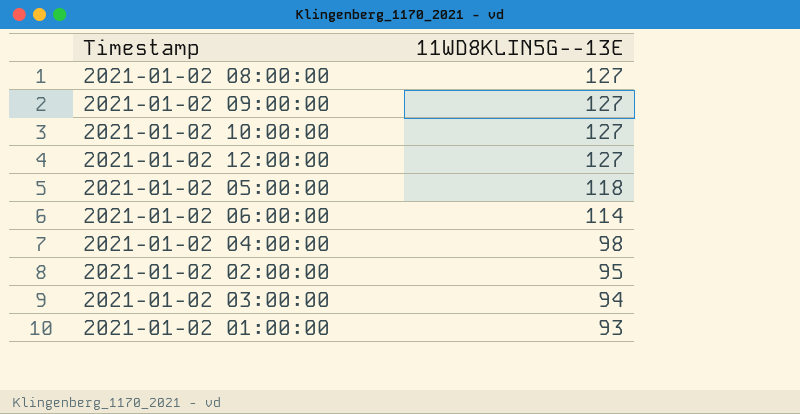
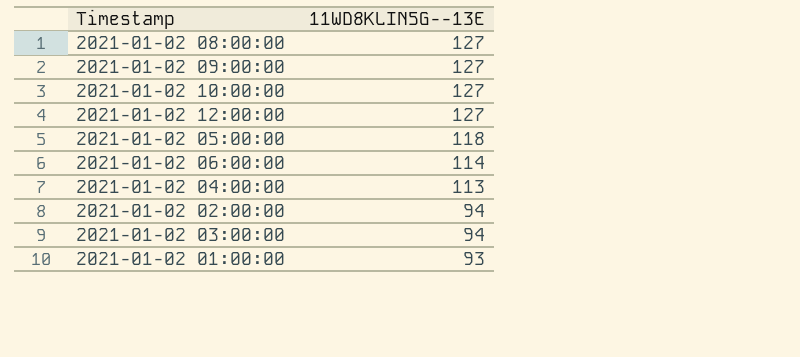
2021-01-02 04:00:00 | 11WD8KLIN5G--13E: 98 -> 113
2021-01-02 02:00:00 | 11WD8KLIN5G--13E: 95 -> 94

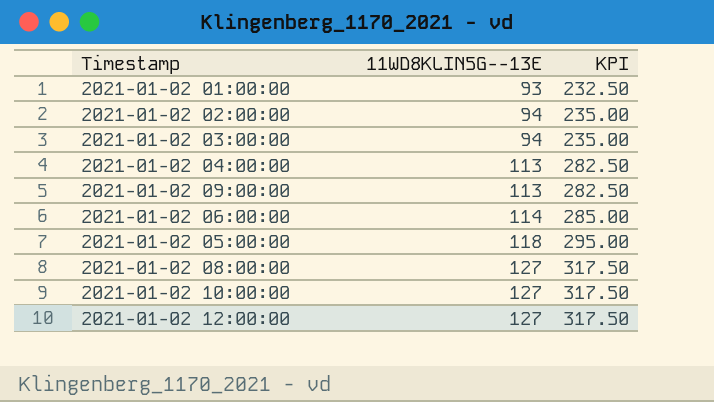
row order: 11WD8KLIN5G--13E descending -> 11WD8KLIN5G--13E ascending
column KPI | formula: none -> [11WD8KLIN5G--13E] * 2.5
2021-01-02 09:00:00 | 11WD8KLIN5G--13E: 127 -> 113

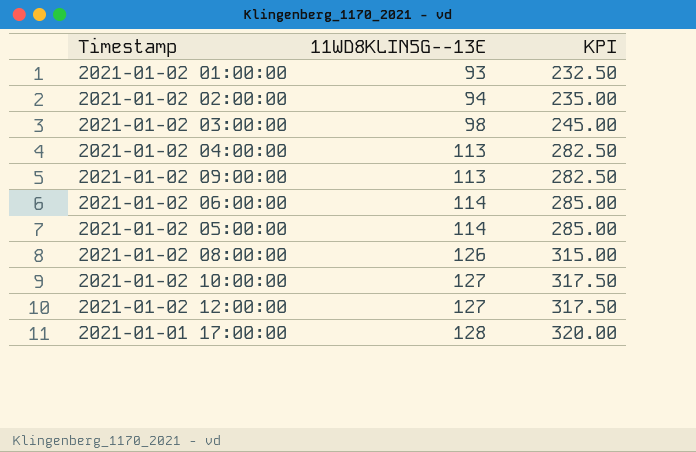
2021-01-02 03:00:00 | 11WD8KLIN5G--13E: 94 -> 98
2021-01-02 03:00:00 | KPI: 235.00 -> 245.00
2021-01-02 05:00:00 | 11WD8KLIN5G--13E: 118 -> 114
2021-01-02 05:00:00 | KPI: 295.00 -> 285.00
2021-01-02 08:00:00 | 11WD8KLIN5G--13E: 127 -> 126
2021-01-02 08:00:00 | KPI: 317.50 -> 315.00
row 2021-01-01 17:00:00: none -> 128 | 320.00

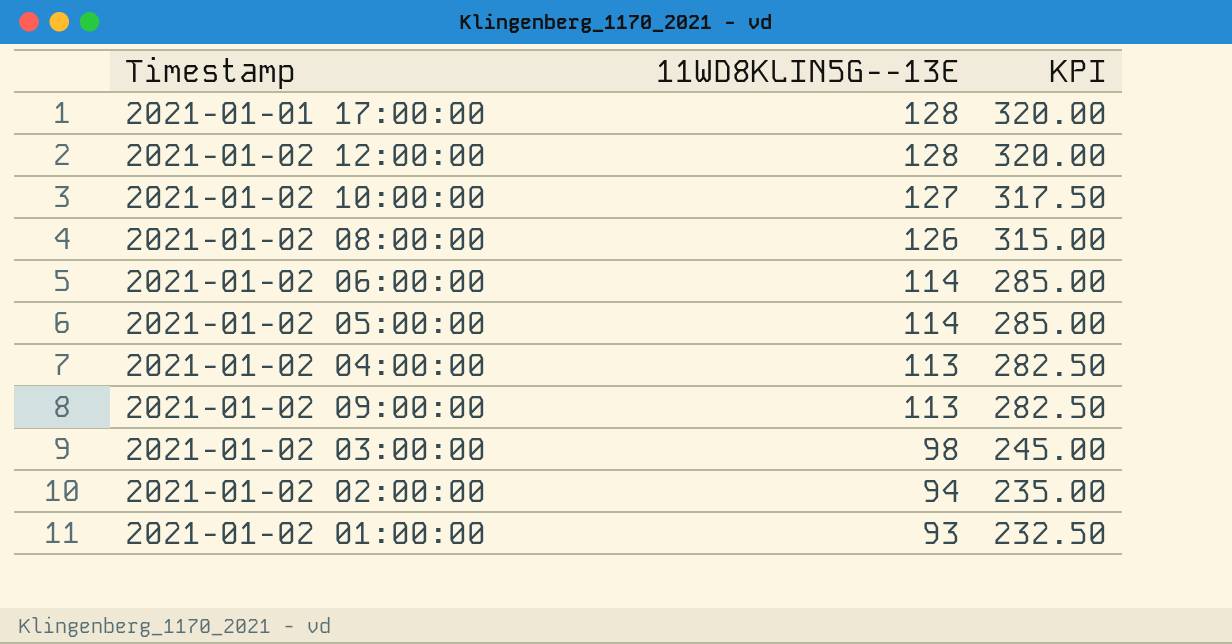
row order: 11WD8KLIN5G--13E ascending -> 11WD8KLIN5G--13E descending
2021-01-02 12:00:00 | 11WD8KLIN5G--13E: 127 -> 128
2021-01-02 12:00:00 | KPI: 317.50 -> 320.00

